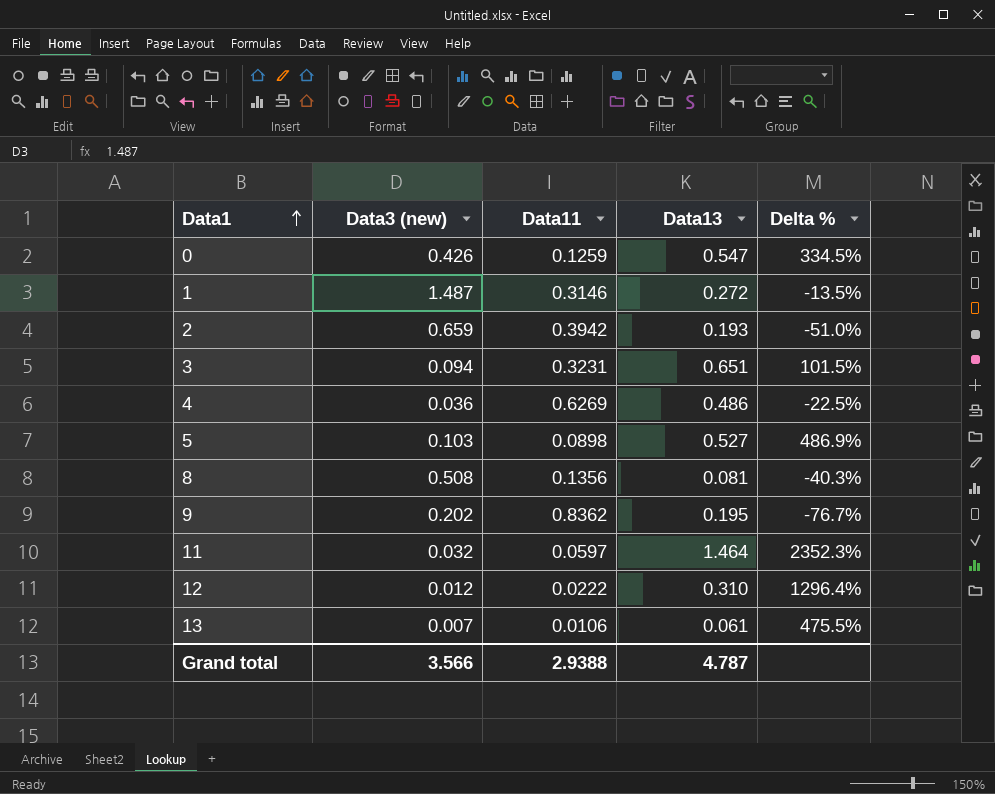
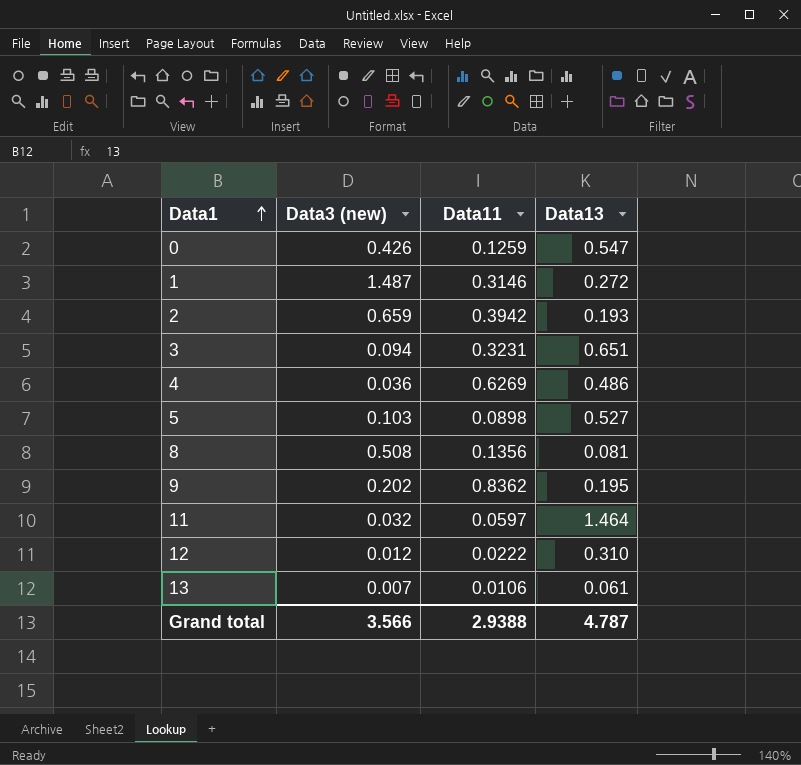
column Delta % | formula: ([Data13] - [Data11]) / [Data11] -> none

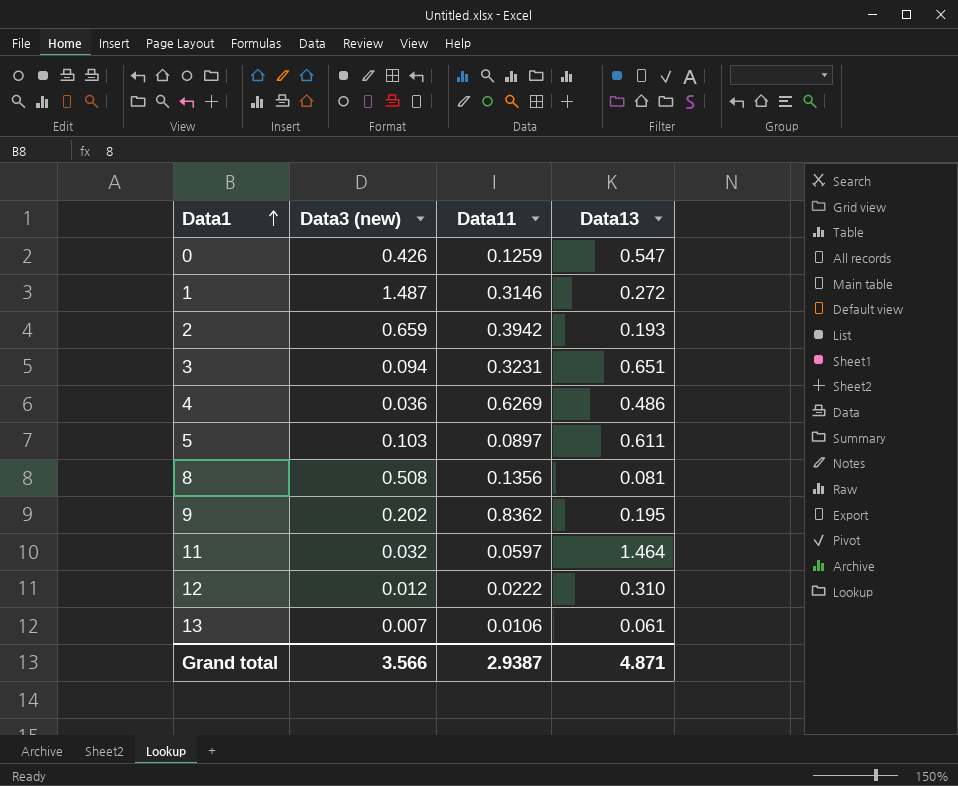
5 | Data11: 0.0898 -> 0.0897
5 | Data13: 0.527 -> 0.611
Grand total | Data11: 2.9388 -> 2.9387
Grand total | Data13: 4.787 -> 4.871

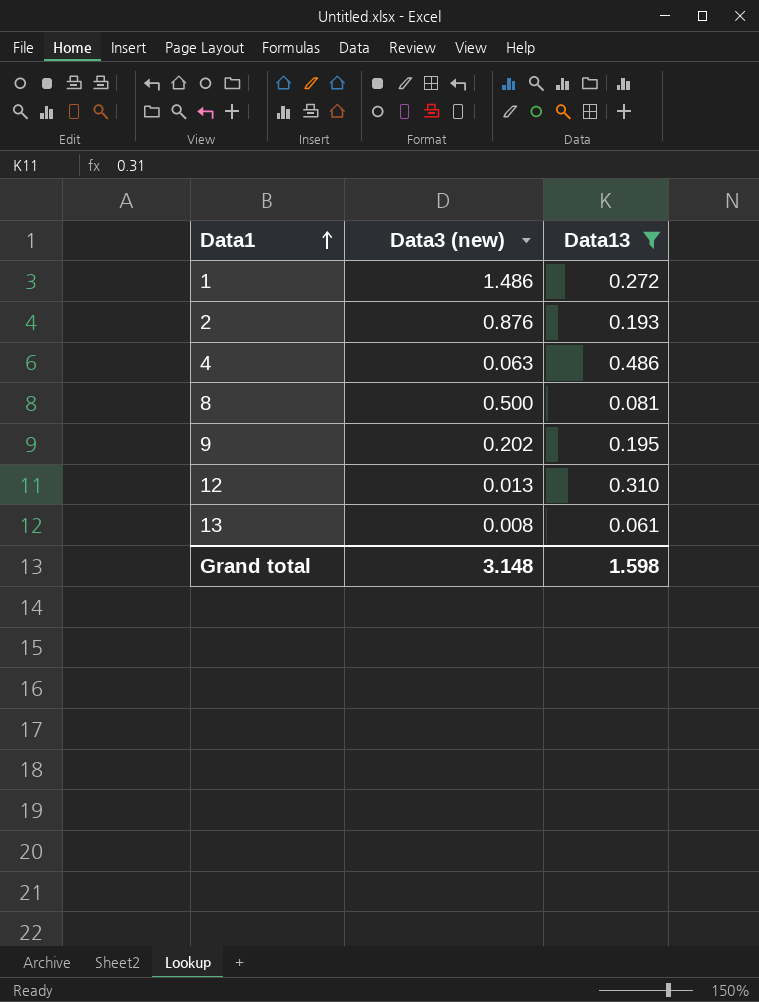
filter: none -> Data13 <= 0.486
column Data11 | position: 3 -> none
1 | Data3 (new): 1.487 -> 1.486
2 | Data3 (new): 0.659 -> 0.876
4 | Data3 (new): 0.036 -> 0.063
8 | Data3 (new): 0.508 -> 0.500
12 | Data3 (new): 0.012 -> 0.013
13 | Data3 (new): 0.007 -> 0.008
Grand total | Data3 (new): 3.566 -> 3.148
Grand total | Data13: 4.871 -> 1.598

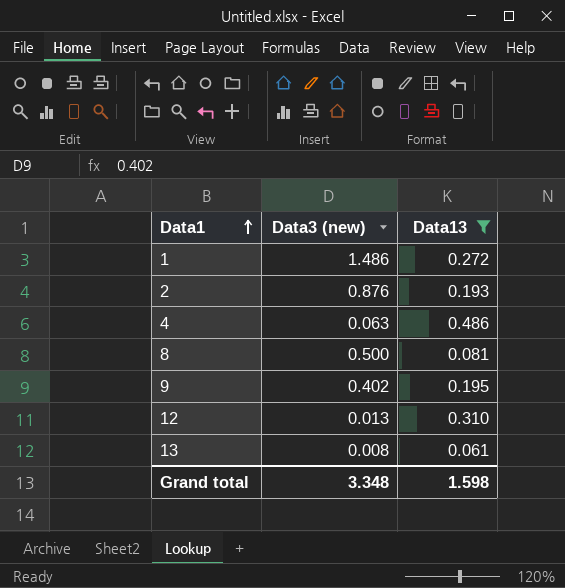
9 | Data3 (new): 0.202 -> 0.402
Grand total | Data3 (new): 3.148 -> 3.348

